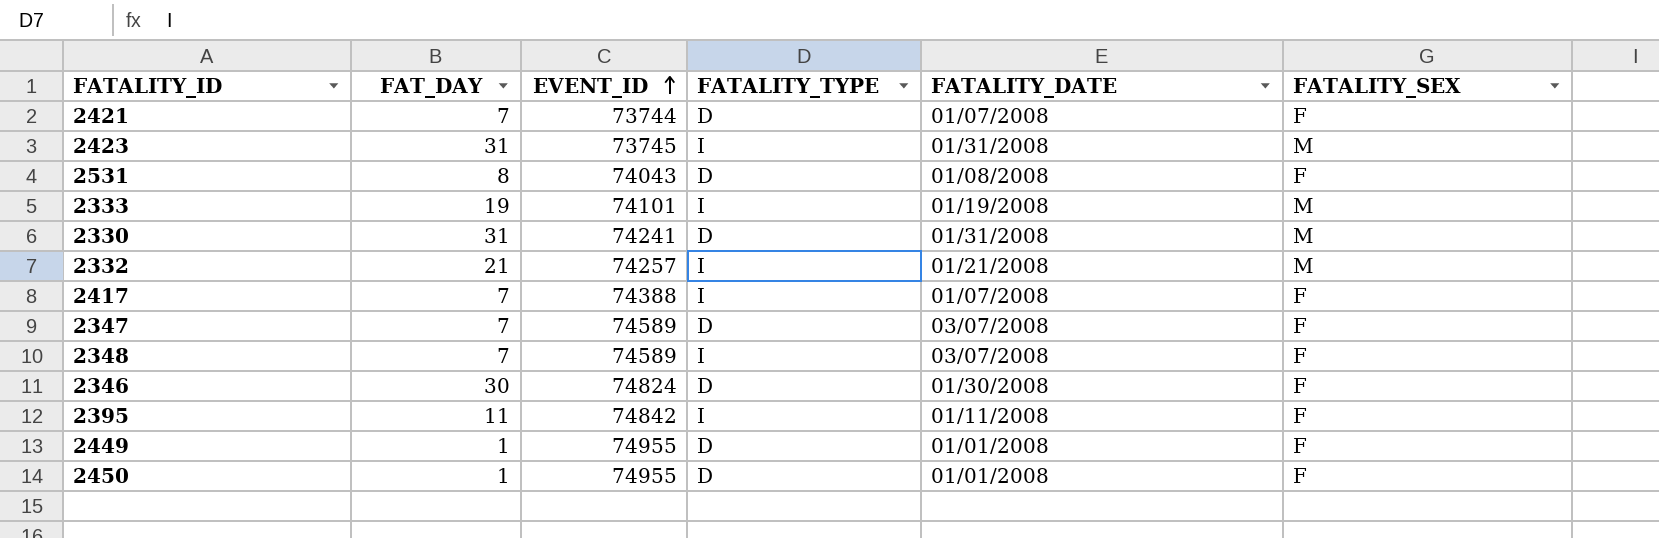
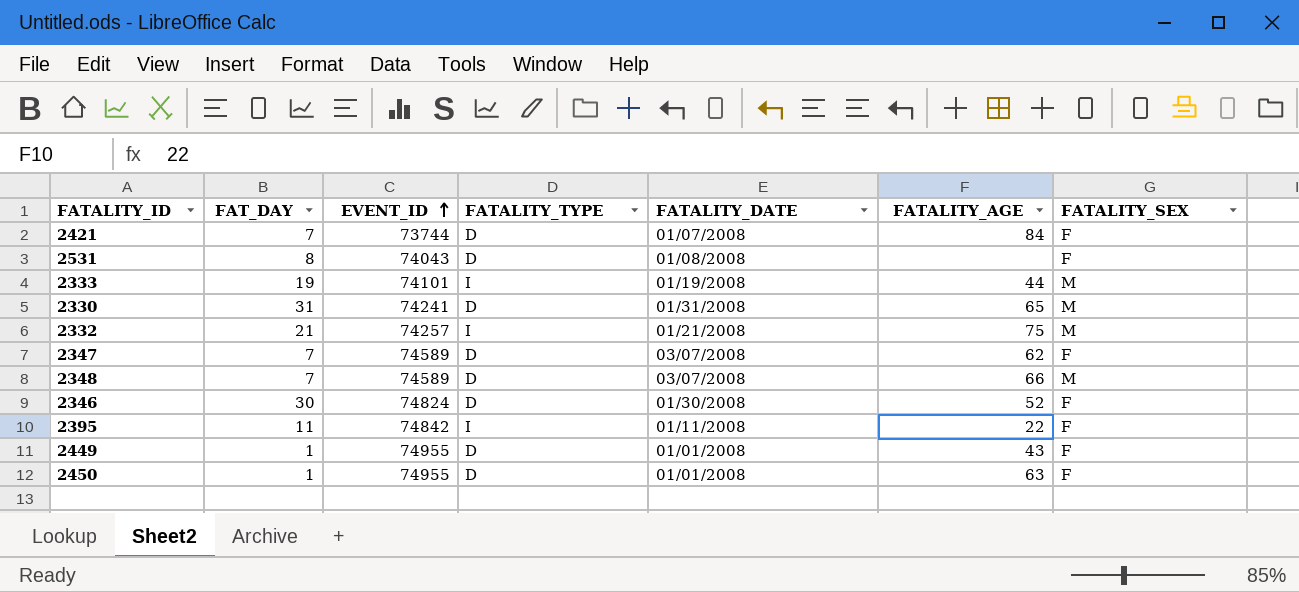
column FATALITY_AGE | position: none -> 6
row 2423: 31 | 73745 | I | 01/31/2008 | M -> none
row 2417: 7 | 74388 | I | 01/07/2008 | F -> none
2348 | FATALITY_TYPE: I -> D
2348 | FATALITY_SEX: F -> M

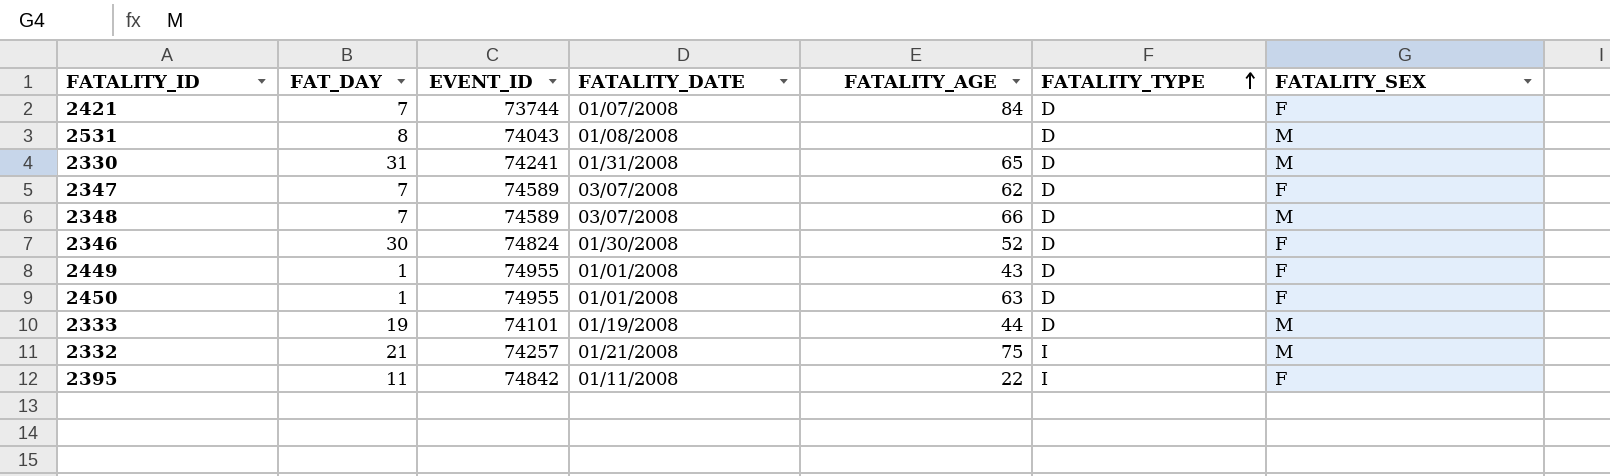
row order: EVENT_ID ascending -> FATALITY_TYPE ascending
column FATALITY_TYPE | position: 4 -> 6
2531 | FATALITY_SEX: F -> M
2333 | FATALITY_TYPE: I -> D

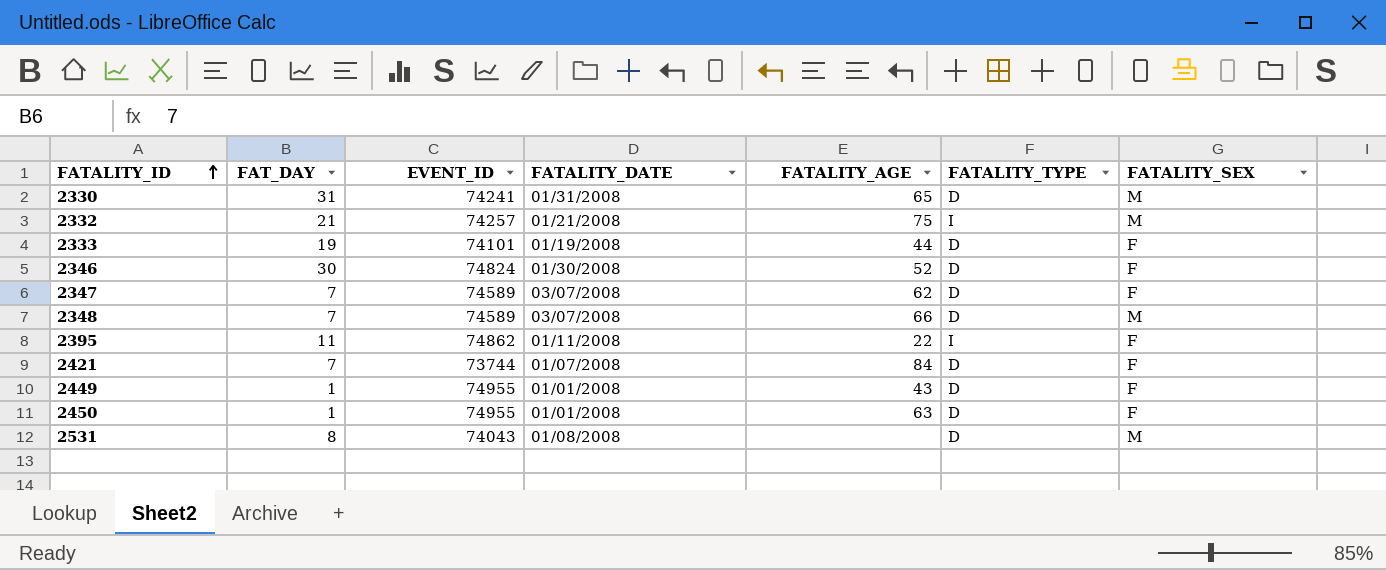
row order: FATALITY_TYPE ascending -> FATALITY_ID ascending
2333 | FATALITY_SEX: M -> F
2395 | EVENT_ID: 74842 -> 74862

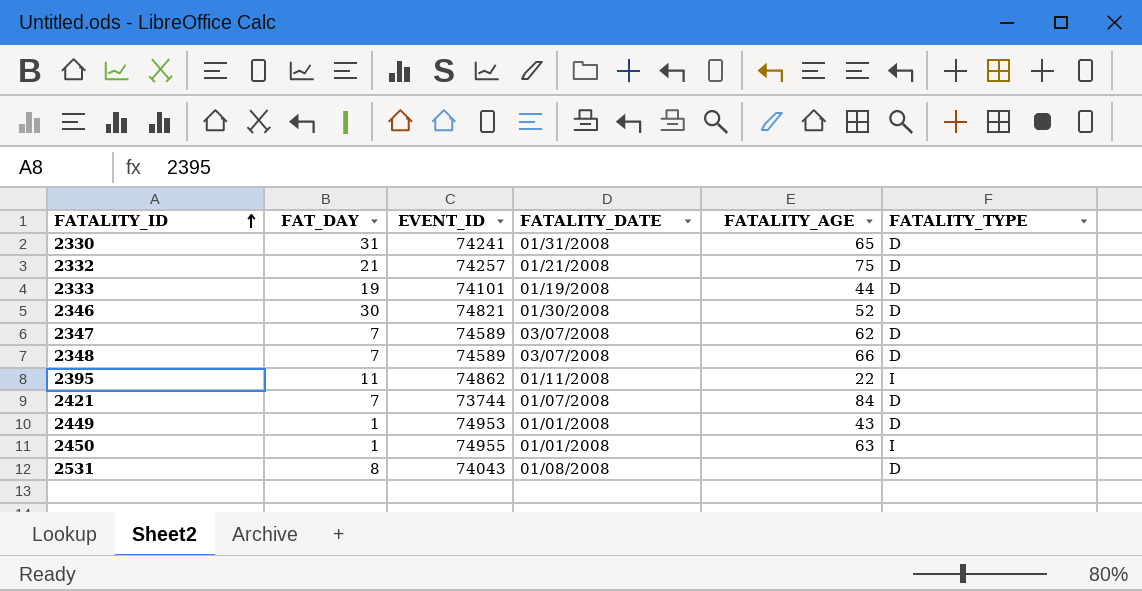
column FATALITY_SEX | position: 7 -> none
2332 | FATALITY_TYPE: I -> D
2346 | EVENT_ID: 74824 -> 74821
2449 | EVENT_ID: 74955 -> 74953
2450 | FATALITY_TYPE: D -> I

